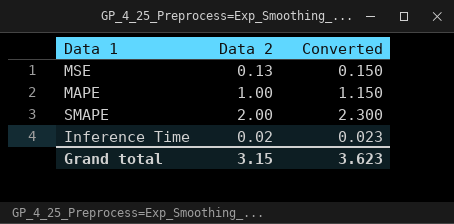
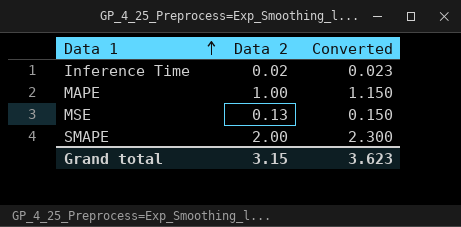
row order: none -> Data 1 ascending

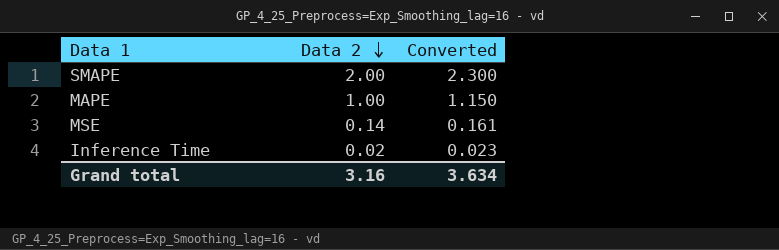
row order: Data 1 ascending -> Data 2 descending
MSE | Data 2: 0.13 -> 0.14
MSE | Converted: 0.150 -> 0.161
Grand total | Data 2: 3.15 -> 3.16
Grand total | Converted: 3.623 -> 3.634

